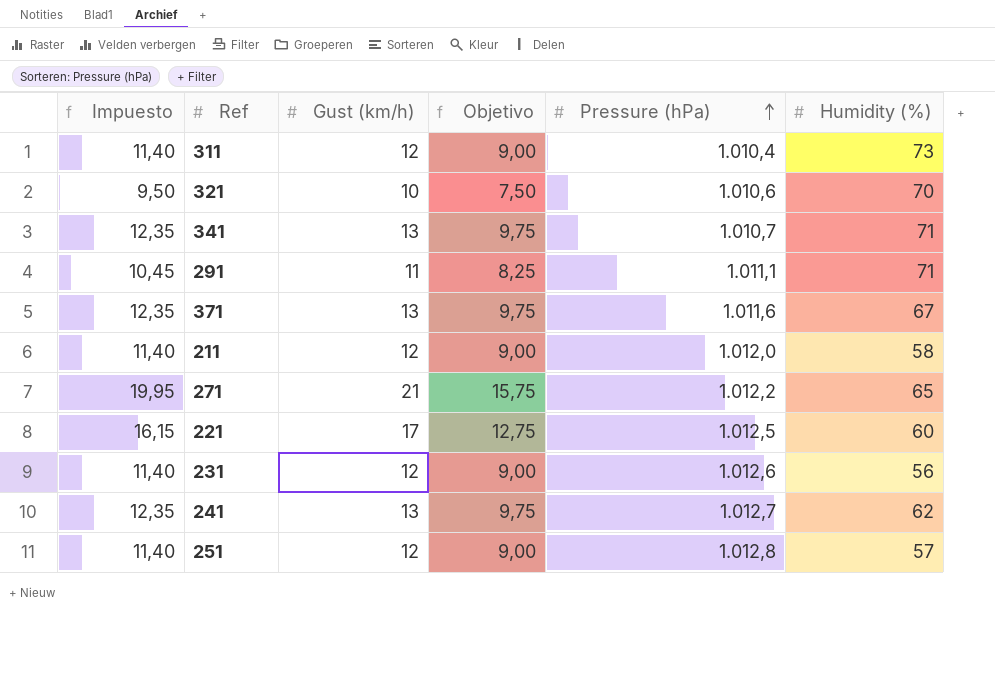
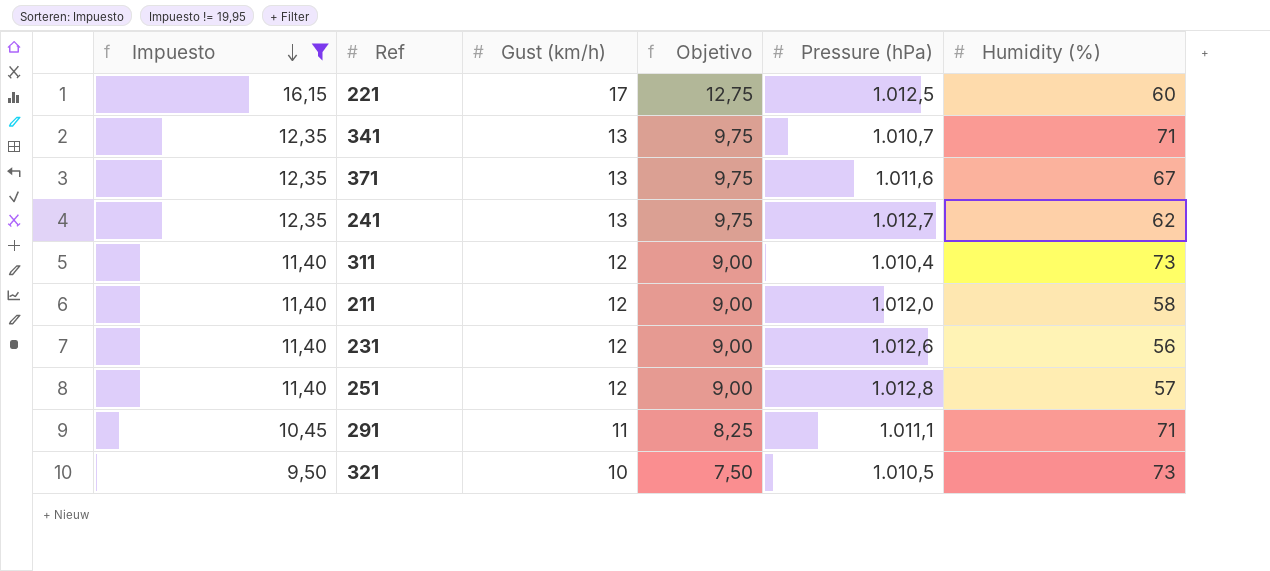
filter: none -> Impuesto != 19,95
row order: Pressure (hPa) ascending -> Impuesto descending
321 | Pressure (hPa): 1.010,6 -> 1.010,5
321 | Humidity (%): 70 -> 73

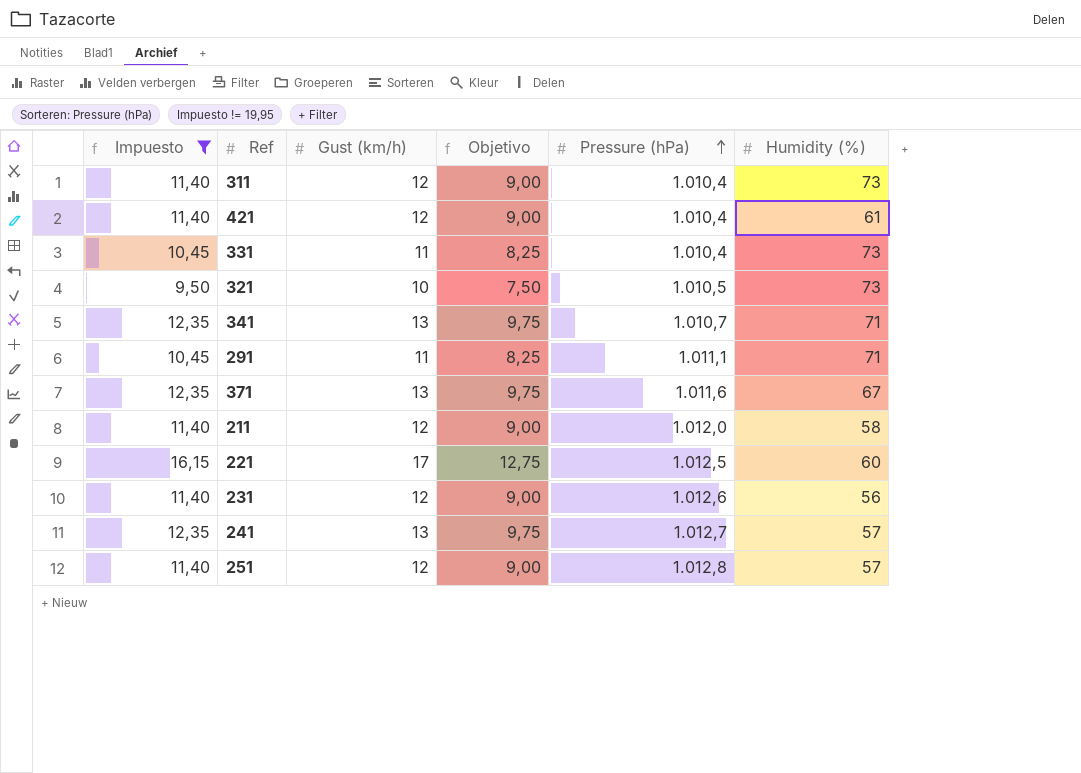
row order: Impuesto descending -> Pressure (hPa) ascending
row 421: none -> 11,40 | 12 | 9,00 | 1.010,4 | 61
row 331: none -> 10,45 | 11 | 8,25 | 1.010,4 | 73
241 | Humidity (%): 62 -> 57

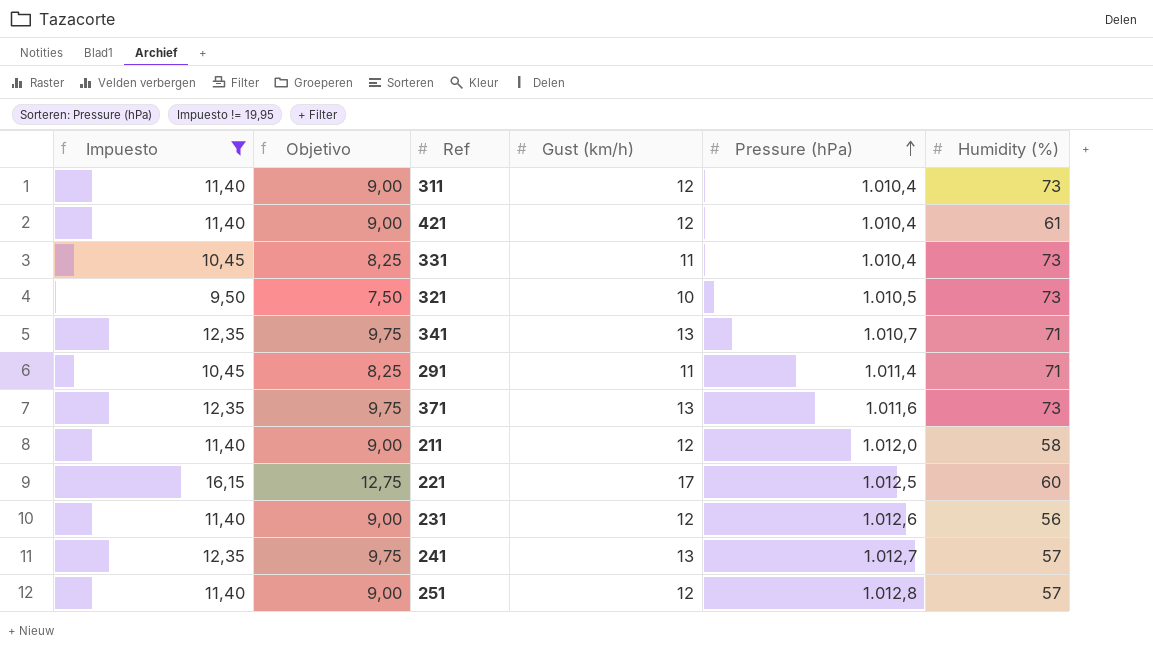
column Objetivo | position: 4 -> 2
291 | Pressure (hPa): 1.011,1 -> 1.011,4
371 | Humidity (%): 67 -> 73

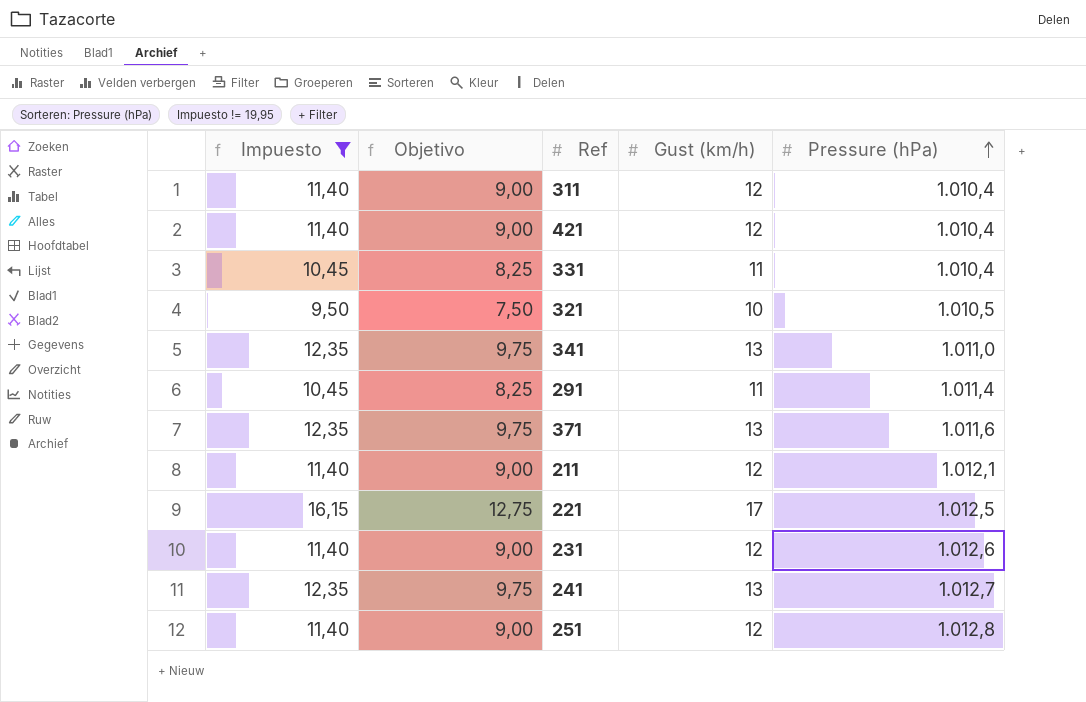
column Humidity (%) | position: 6 -> none
341 | Pressure (hPa): 1.010,7 -> 1.011,0
211 | Pressure (hPa): 1.012,0 -> 1.012,1

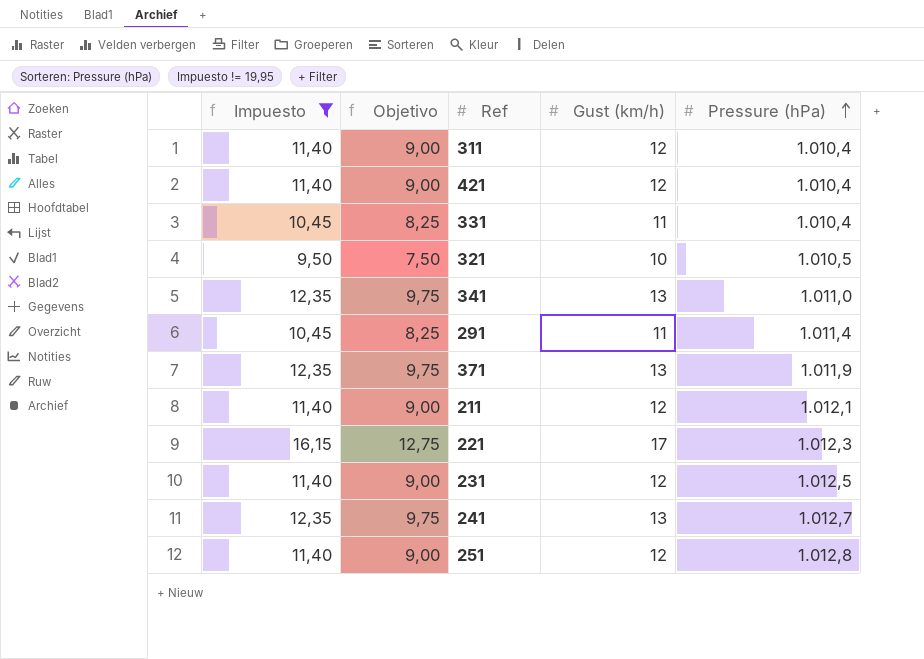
371 | Pressure (hPa): 1.011,6 -> 1.011,9
221 | Pressure (hPa): 1.012,5 -> 1.012,3
231 | Pressure (hPa): 1.012,6 -> 1.012,5

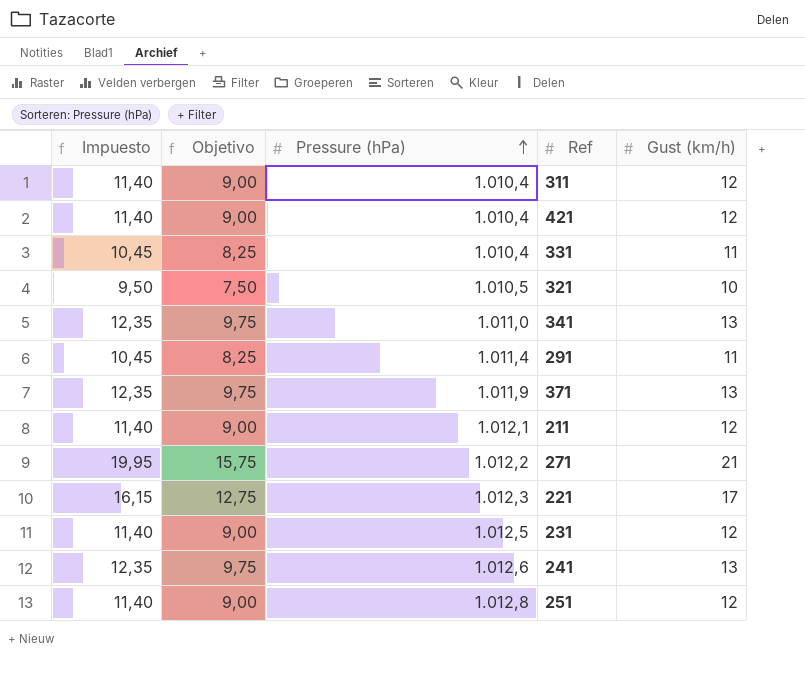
filter: Impuesto != 19,95 -> none
column Pressure (hPa) | position: 5 -> 3
241 | Pressure (hPa): 1.012,7 -> 1.012,6

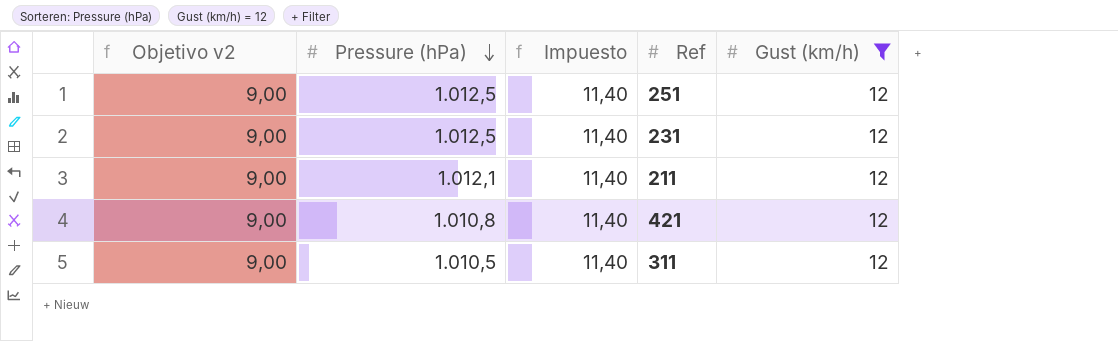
filter: none -> Gust (km/h) = 12
row order: Pressure (hPa) ascending -> Pressure (hPa) descending
column name: Objetivo -> Objetivo v2
column Impuesto | position: 1 -> 3
251 | Pressure (hPa): 1.012,8 -> 1.012,5
421 | Pressure (hPa): 1.010,4 -> 1.010,8
311 | Pressure (hPa): 1.010,4 -> 1.010,5

